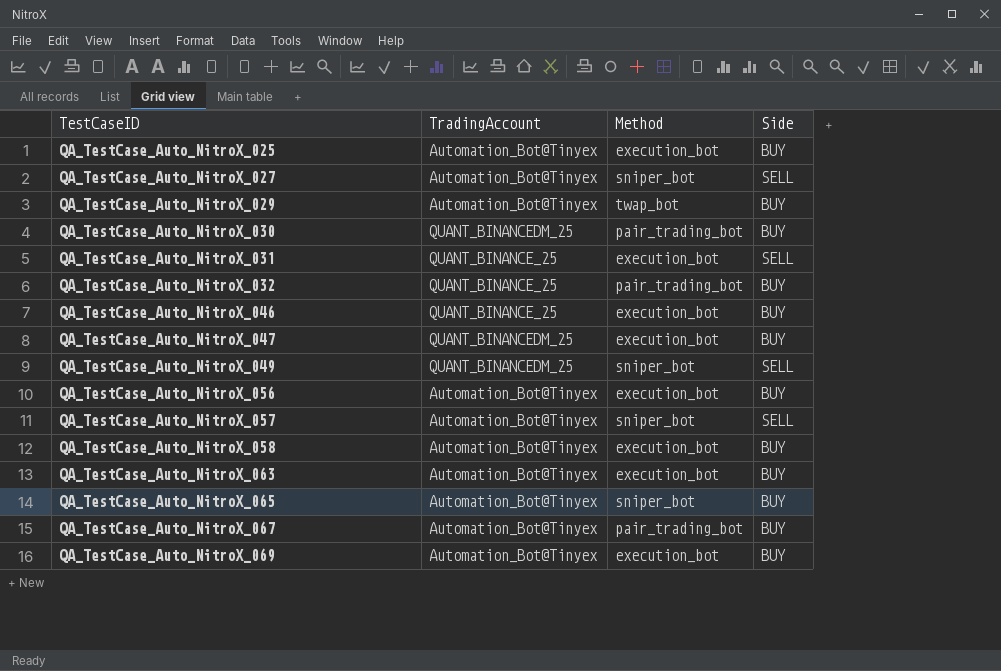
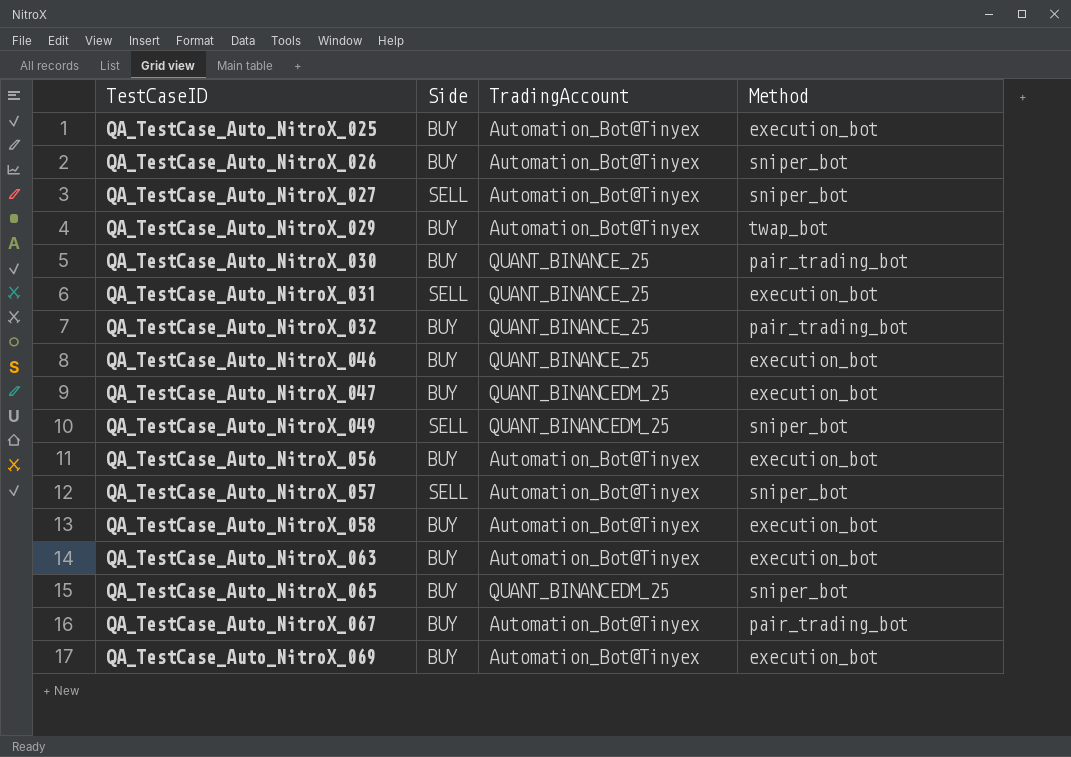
column Side | position: 4 -> 2
row QA_TestCase_Auto_NitroX_026: none -> BUY | Automation_Bot@Tinyex | sniper_bot
QA_TestCase_Auto_NitroX_030 | TradingAccount: QUANT_BINANCEDM_25 -> QUANT_BINANCE_25
QA_TestCase_Auto_NitroX_065 | TradingAccount: Automation_Bot@Tinyex -> QUANT_BINANCEDM_25

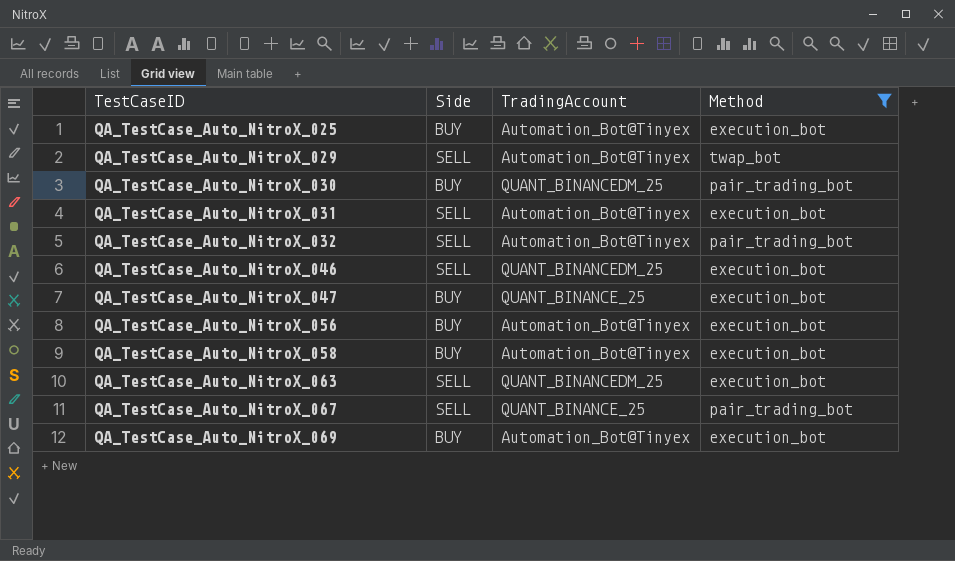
filter: none -> Method != sniper_bot
QA_TestCase_Auto_NitroX_029 | Side: BUY -> SELL
QA_TestCase_Auto_NitroX_030 | TradingAccount: QUANT_BINANCE_25 -> QUANT_BINANCEDM_25
QA_TestCase_Auto_NitroX_031 | TradingAccount: QUANT_BINANCE_25 -> Automation_Bot@Tinyex
QA_TestCase_Auto_NitroX_032 | Side: BUY -> SELL
QA_TestCase_Auto_NitroX_032 | TradingAccount: QUANT_BINANCE_25 -> Automation_Bot@Tinyex
QA_TestCase_Auto_NitroX_046 | Side: BUY -> SELL
QA_TestCase_Auto_NitroX_046 | TradingAccount: QUANT_BINANCE_25 -> QUANT_BINANCEDM_25
QA_TestCase_Auto_NitroX_047 | TradingAccount: QUANT_BINANCEDM_25 -> QUANT_BINANCE_25
QA_TestCase_Auto_NitroX_063 | Side: BUY -> SELL
QA_TestCase_Auto_NitroX_063 | TradingAccount: Automation_Bot@Tinyex -> QUANT_BINANCEDM_25
QA_TestCase_Auto_NitroX_067 | Side: BUY -> SELL
QA_TestCase_Auto_NitroX_067 | TradingAccount: Automation_Bot@Tinyex -> QUANT_BINANCE_25

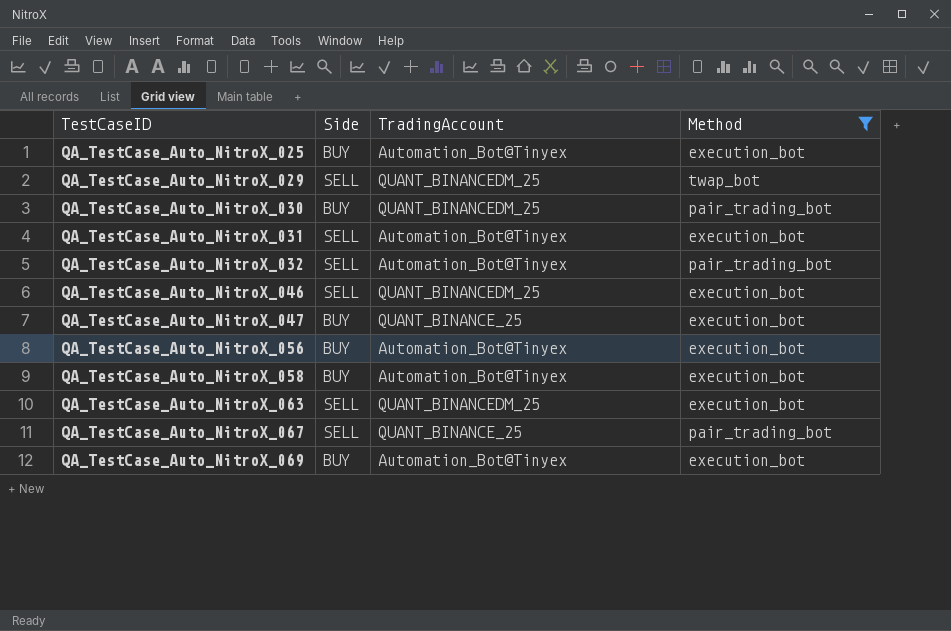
QA_TestCase_Auto_NitroX_029 | TradingAccount: Automation_Bot@Tinyex -> QUANT_BINANCEDM_25

